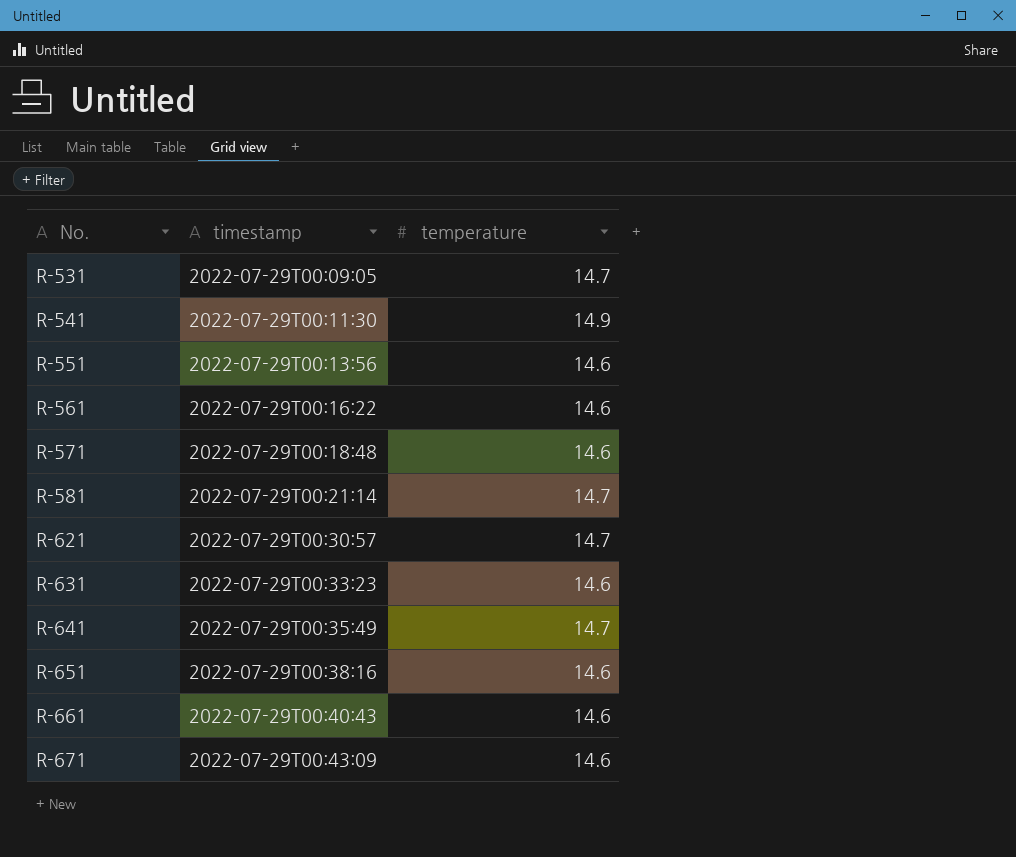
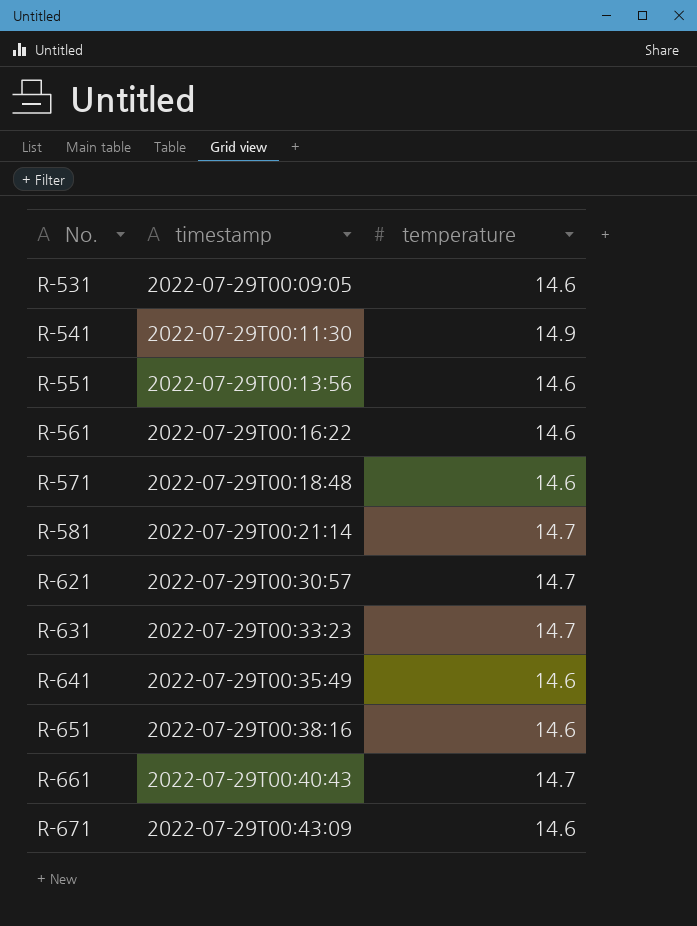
R-531 | temperature: 14.7 -> 14.6
R-631 | temperature: 14.6 -> 14.7
R-641 | temperature: 14.7 -> 14.6
R-661 | temperature: 14.6 -> 14.7

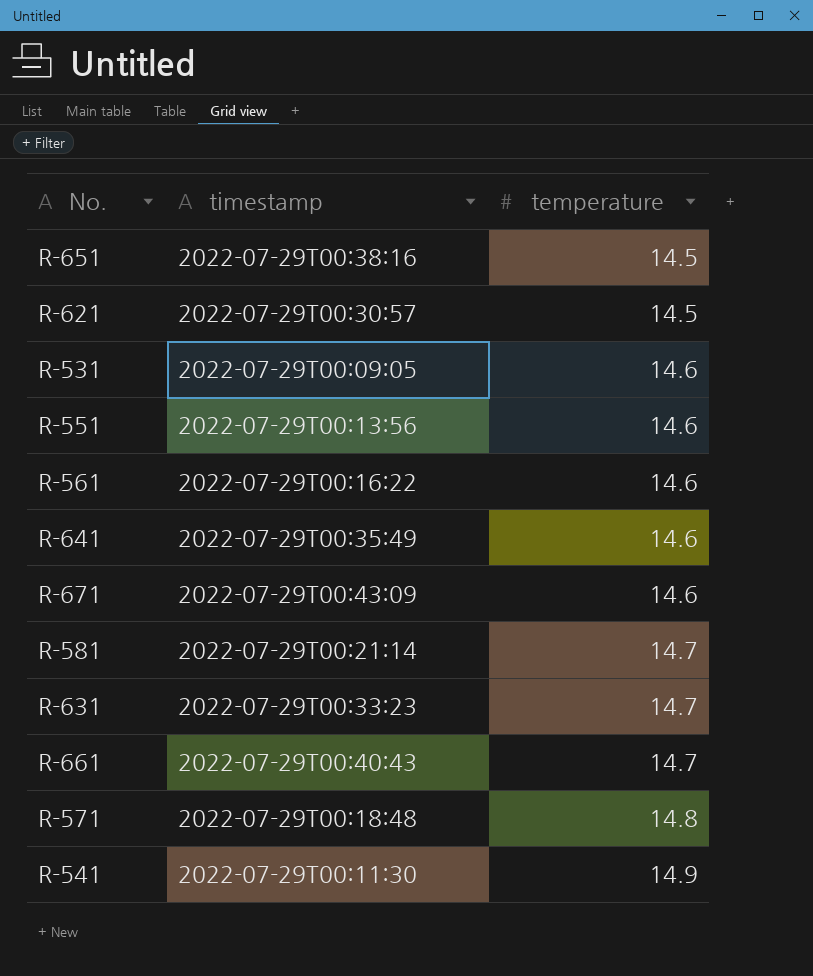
row order: No. ascending -> temperature ascending
R-651 | temperature: 14.6 -> 14.5
R-621 | temperature: 14.7 -> 14.5
R-571 | temperature: 14.6 -> 14.8

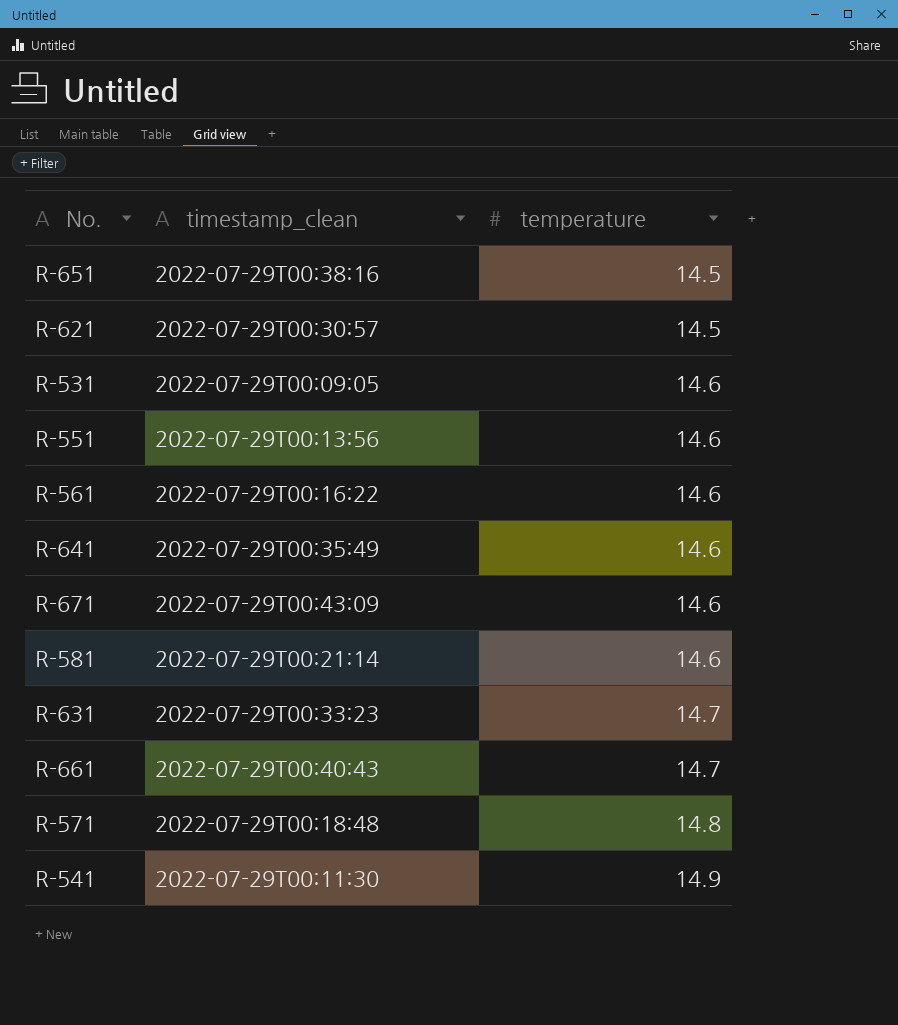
column name: timestamp -> timestamp_clean
R-581 | temperature: 14.7 -> 14.6

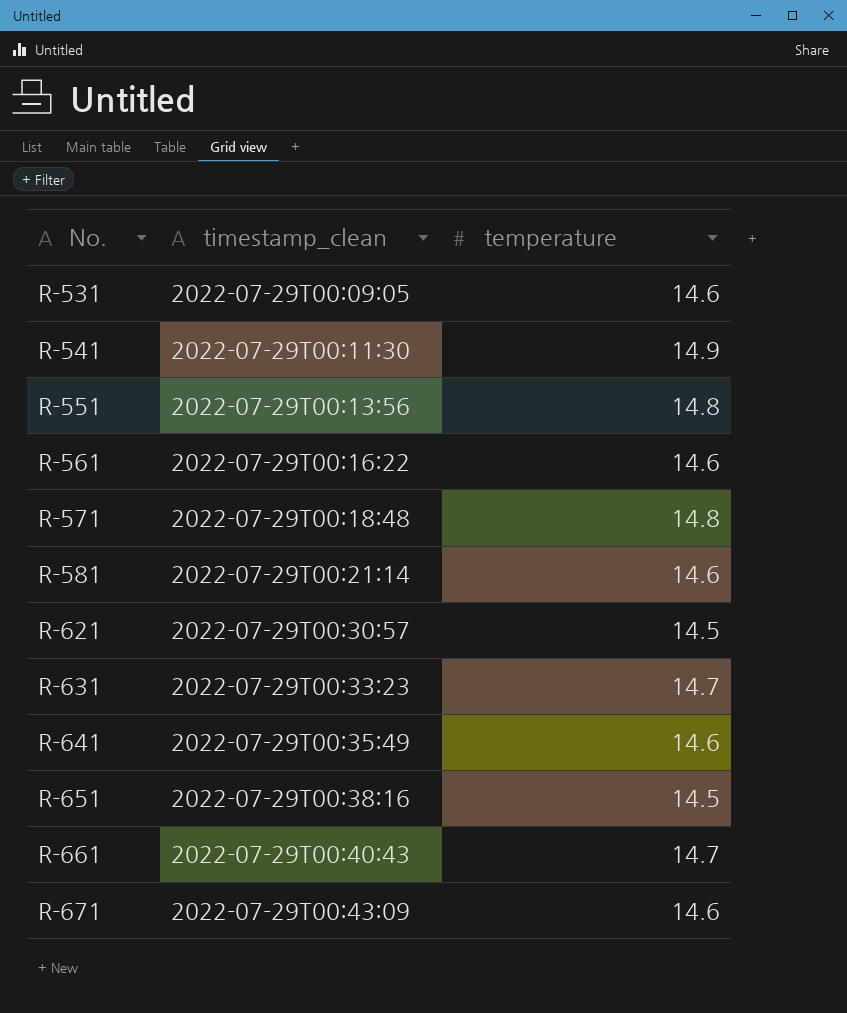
row order: temperature ascending -> No. ascending
R-551 | temperature: 14.6 -> 14.8

